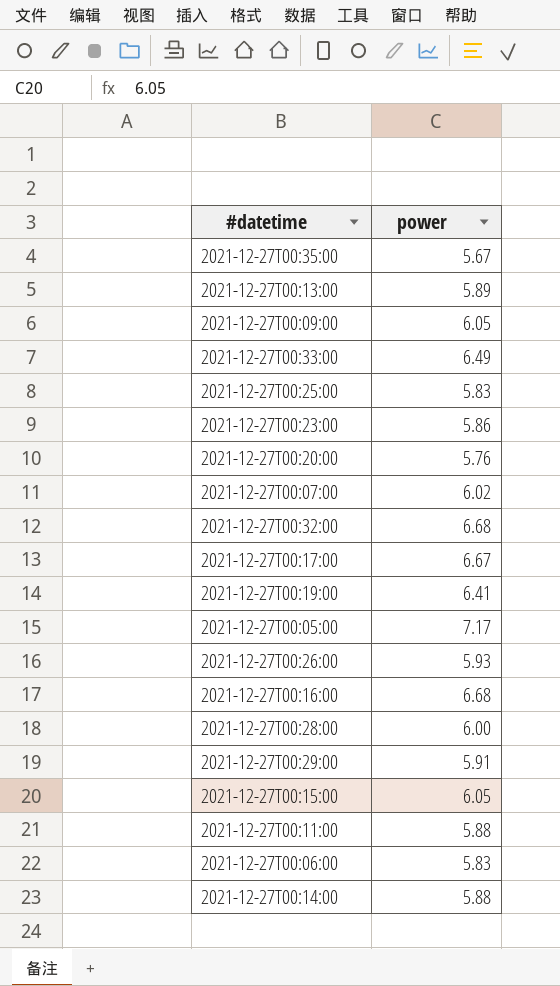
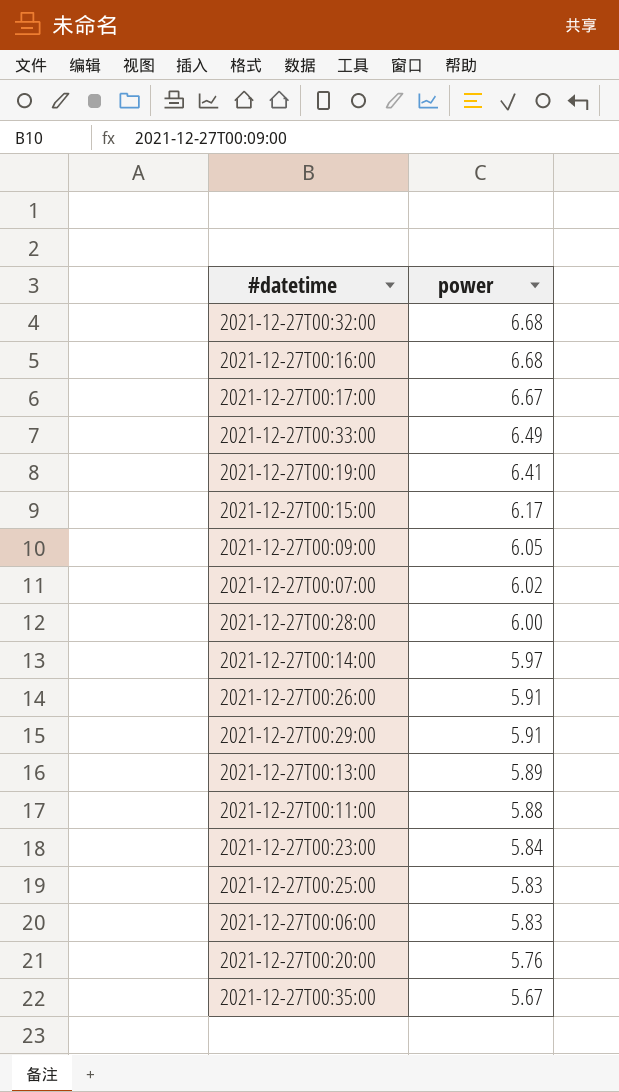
row order: none -> power descending
row 2021-12-27T00:05:00: 7.17 -> none
2021-12-27T00:15:00 | power: 6.05 -> 6.17
2021-12-27T00:14:00 | power: 5.88 -> 5.97
2021-12-27T00:26:00 | power: 5.93 -> 5.91
2021-12-27T00:23:00 | power: 5.86 -> 5.84

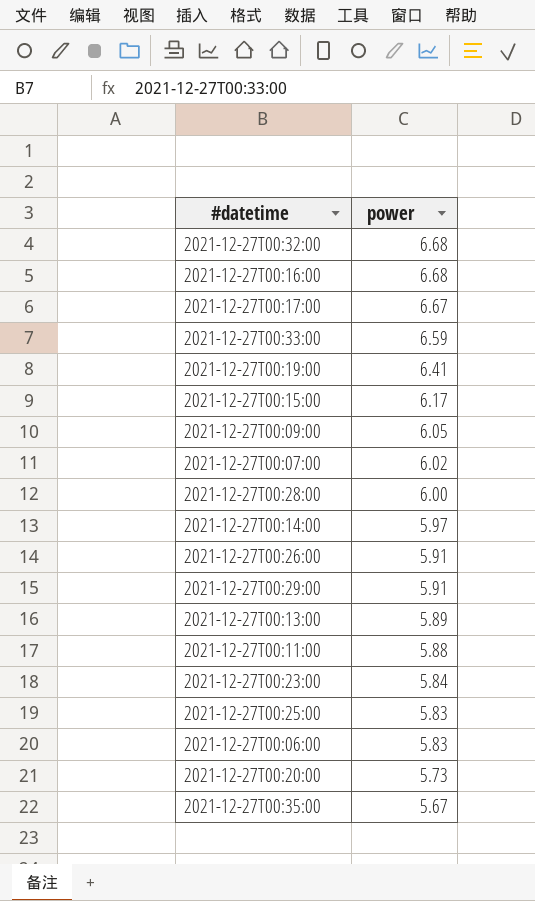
2021-12-27T00:33:00 | power: 6.49 -> 6.59
2021-12-27T00:20:00 | power: 5.76 -> 5.73

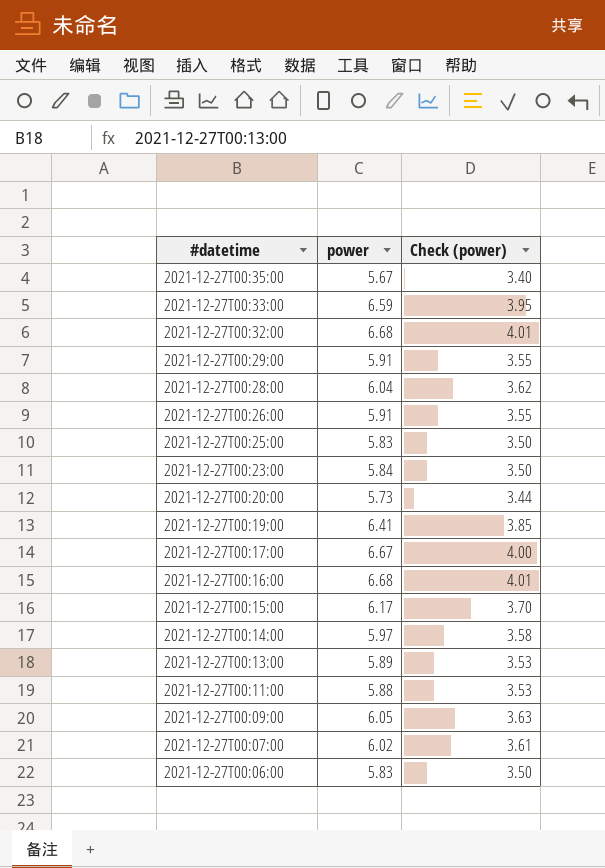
row order: power descending -> #datetime descending
column Check (power) | formula: none -> [power] * 0.6
2021-12-27T00:28:00 | power: 6.00 -> 6.04

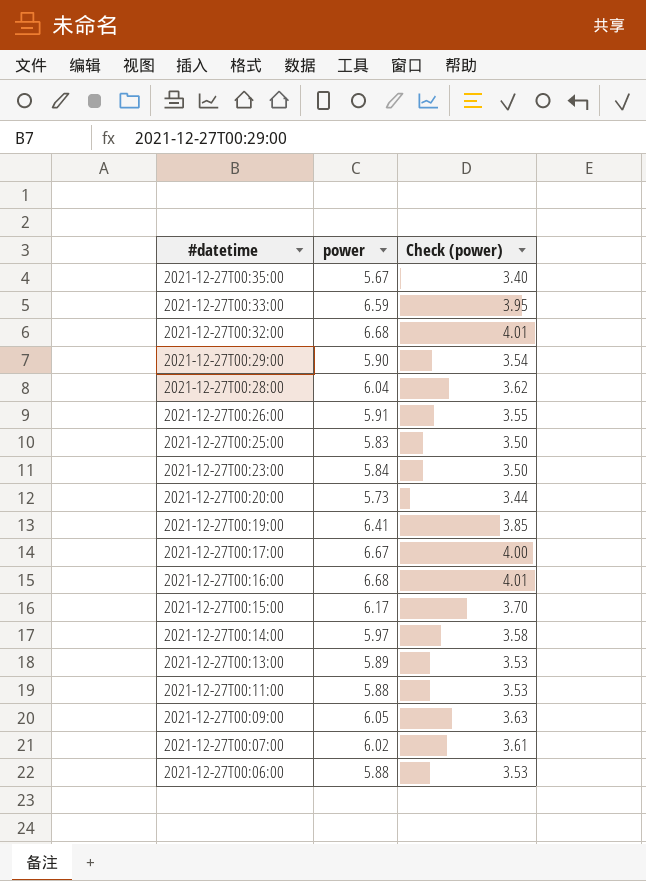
2021-12-27T00:29:00 | power: 5.91 -> 5.90
2021-12-27T00:29:00 | Check (power): 3.55 -> 3.54
2021-12-27T00:06:00 | power: 5.83 -> 5.88
2021-12-27T00:06:00 | Check (power): 3.50 -> 3.53

